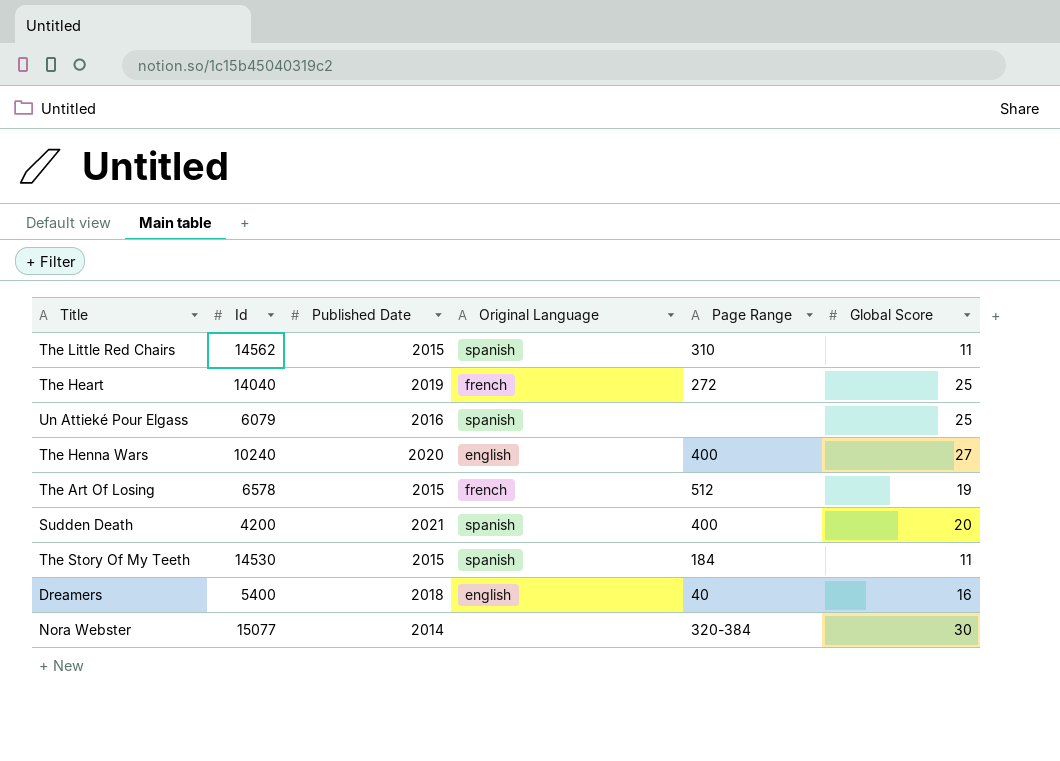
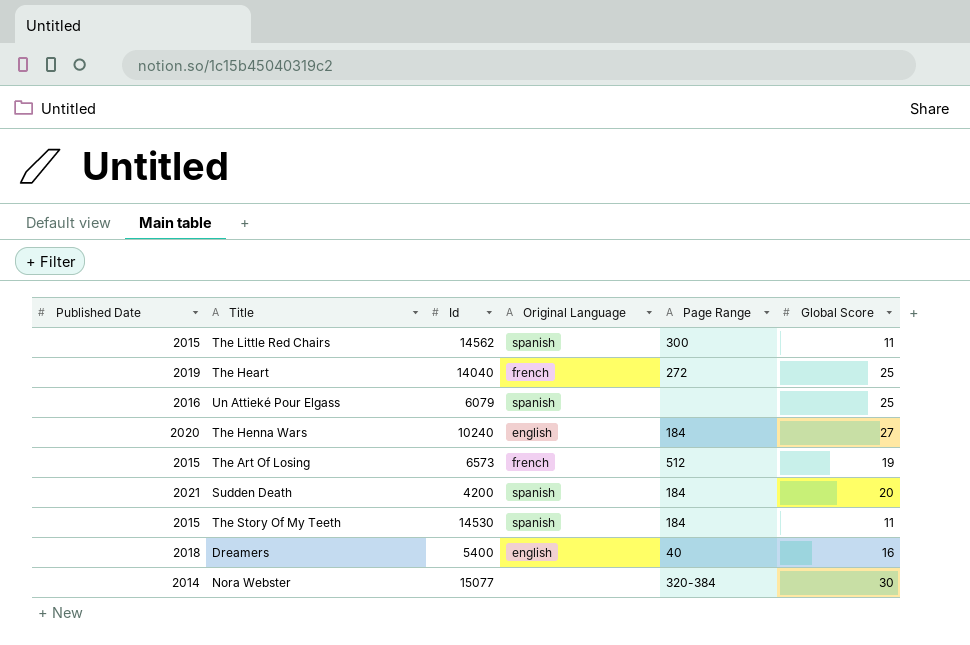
column Published Date | position: 3 -> 1
The Little Red Chairs | Page Range: 310 -> 300
The Henna Wars | Page Range: 400 -> 184
The Art Of Losing | Id: 6578 -> 6573
Sudden Death | Page Range: 400 -> 184

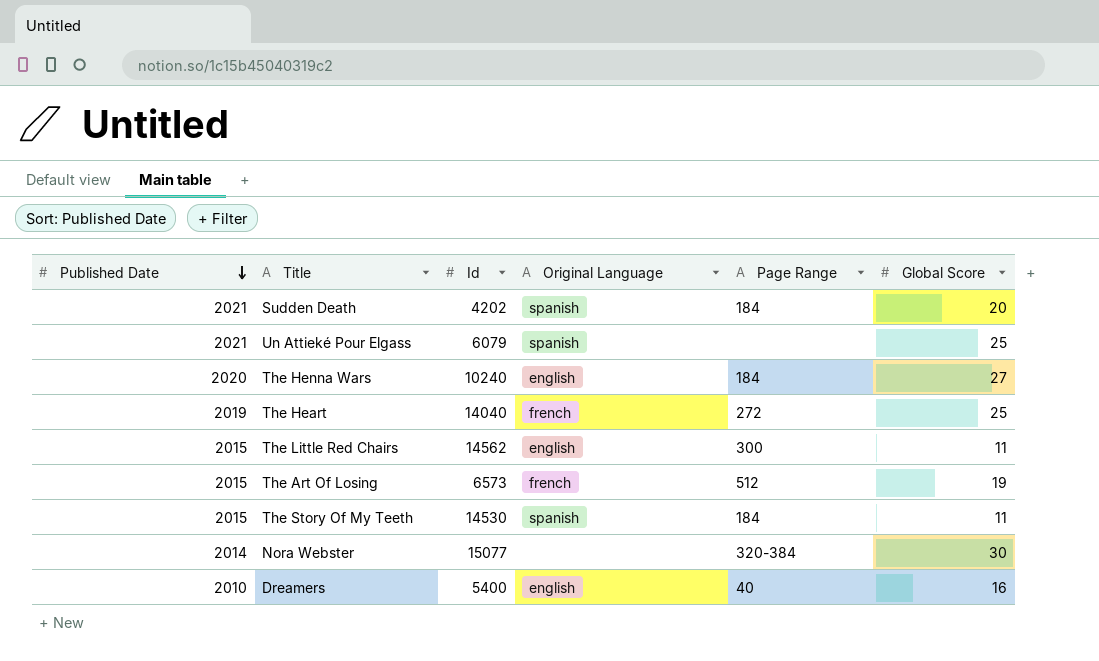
row order: none -> Published Date descending
Sudden Death | Id: 4200 -> 4202
Un Attieké Pour Elgass | Published Date: 2016 -> 2021
The Little Red Chairs | Original Language: spanish -> english
Dreamers | Published Date: 2018 -> 2010

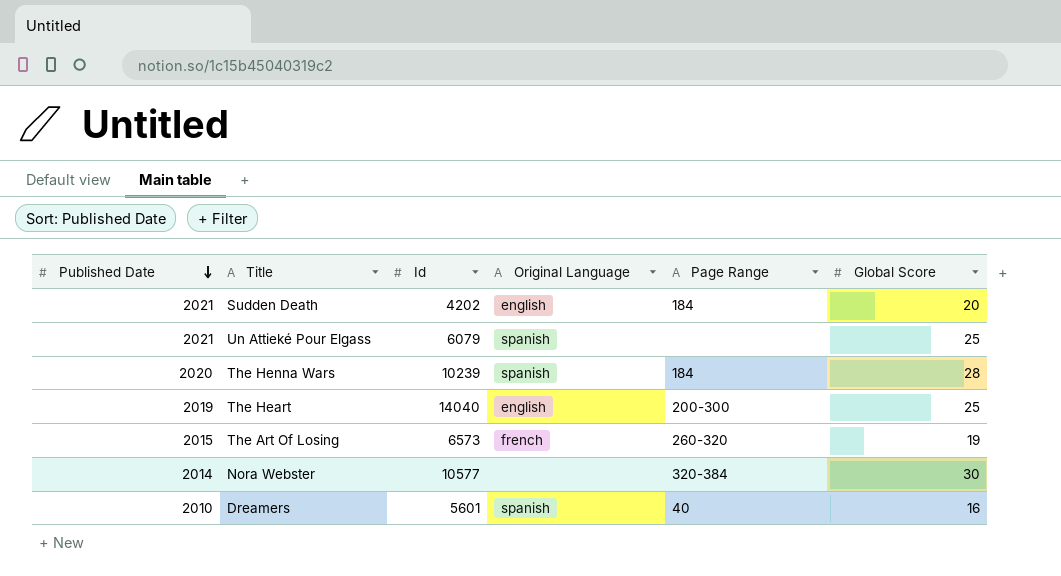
row The Little Red Chairs: 2015 | 14562 | english | 300 | 11 -> none
row The Story Of My Teeth: 2015 | 14530 | spanish | 184 | 11 -> none
Sudden Death | Original Language: spanish -> english
The Henna Wars | Id: 10240 -> 10239
The Henna Wars | Original Language: english -> spanish
The Henna Wars | Global Score: 27 -> 28
The Heart | Original Language: french -> english
The Heart | Page Range: 272 -> 200-300
The Art Of Losing | Page Range: 512 -> 260-320
Nora Webster | Id: 15077 -> 10577
Dreamers | Id: 5400 -> 5601
Dreamers | Original Language: english -> spanish

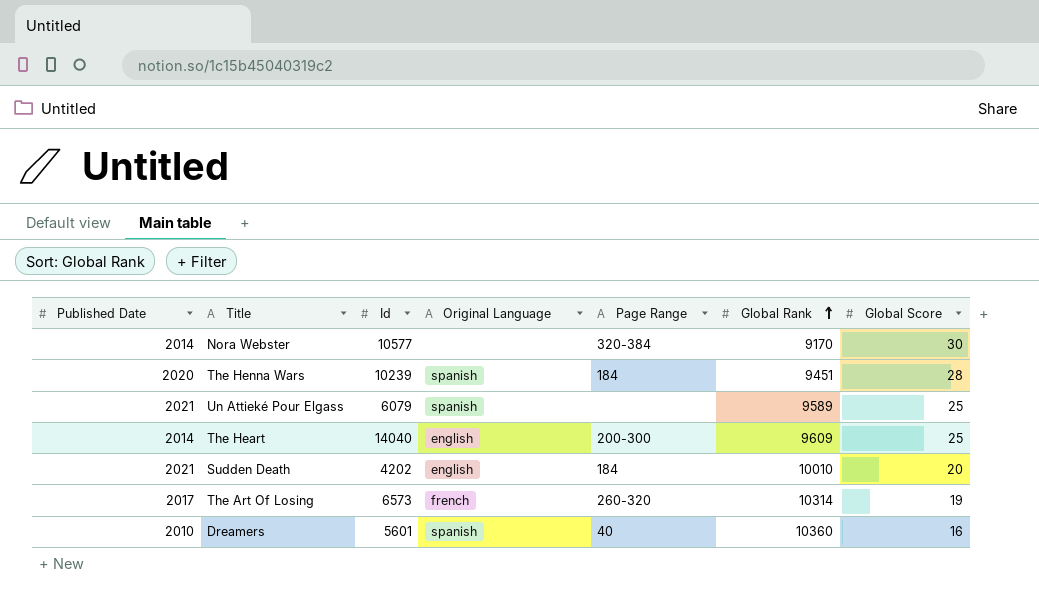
row order: Published Date descending -> Global Rank ascending
column Global Rank | position: none -> 6
The Heart | Published Date: 2019 -> 2014
The Art Of Losing | Published Date: 2015 -> 2017

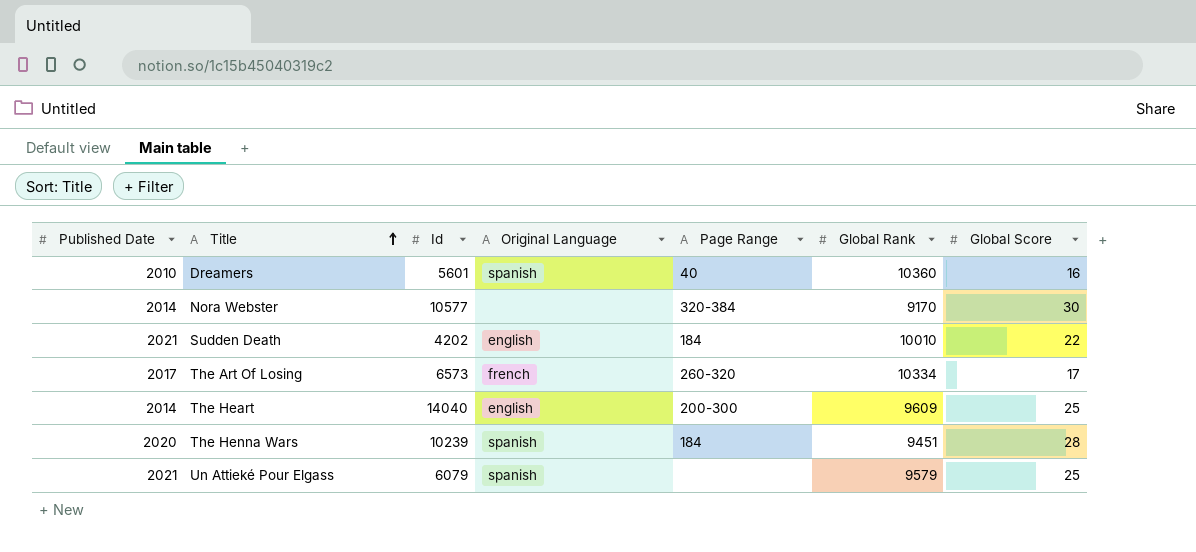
row order: Global Rank ascending -> Title ascending
Sudden Death | Global Score: 20 -> 22
The Art Of Losing | Global Rank: 10314 -> 10334
The Art Of Losing | Global Score: 19 -> 17
Un Attieké Pour Elgass | Global Rank: 9589 -> 9579

